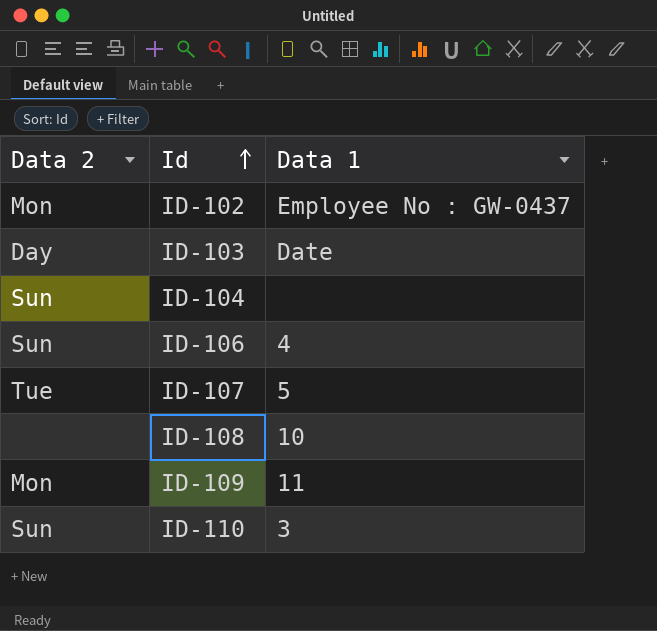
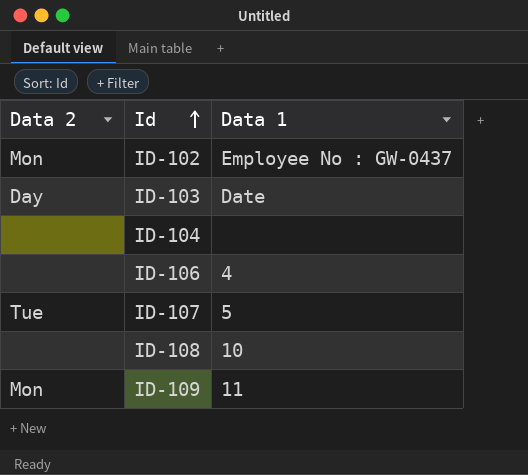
row ID-110: Sun | 3 -> none
ID-104 | Data 2: Sun -> none
ID-106 | Data 2: Sun -> none

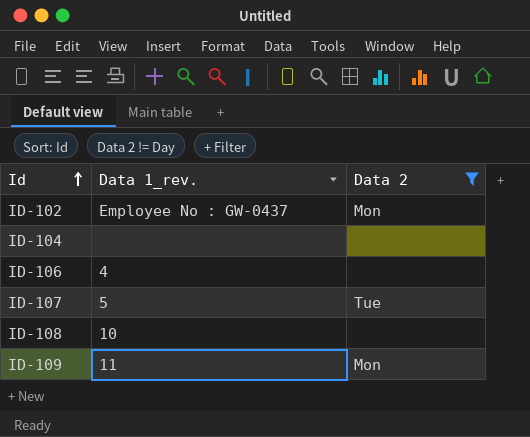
filter: none -> Data 2 != Day
column name: Data 1 -> Data 1_rev.
column Data 2 | position: 1 -> 3

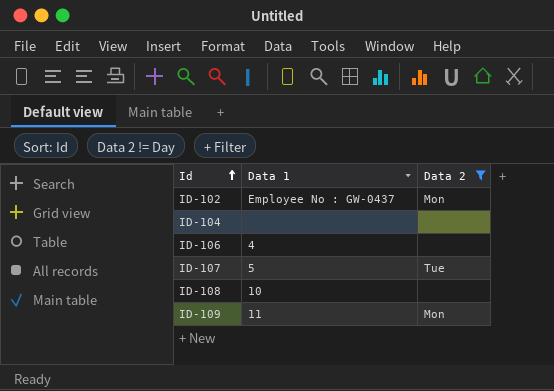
column name: Data 1_rev. -> Data 1

